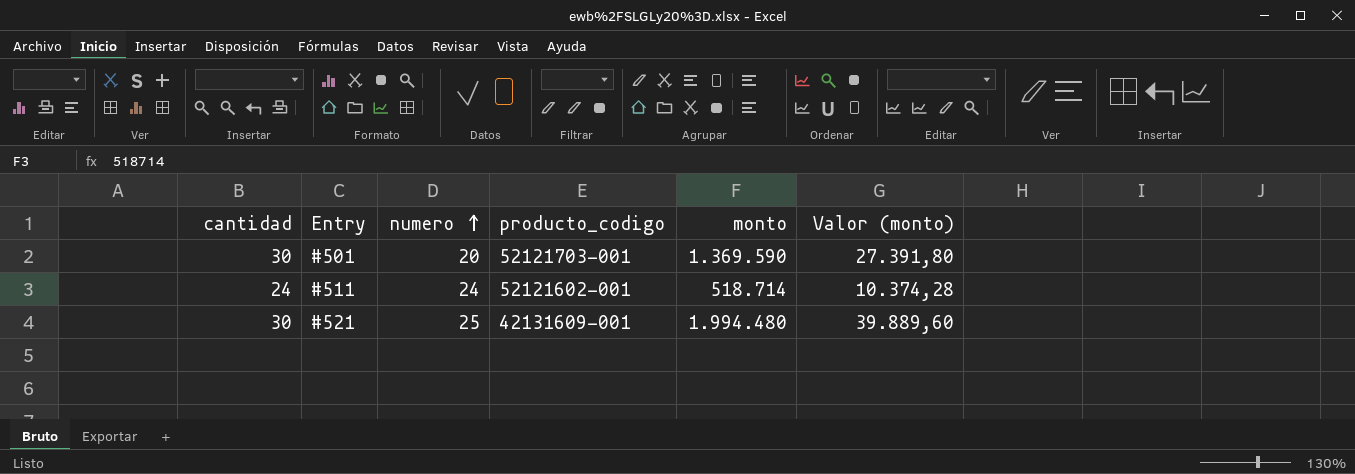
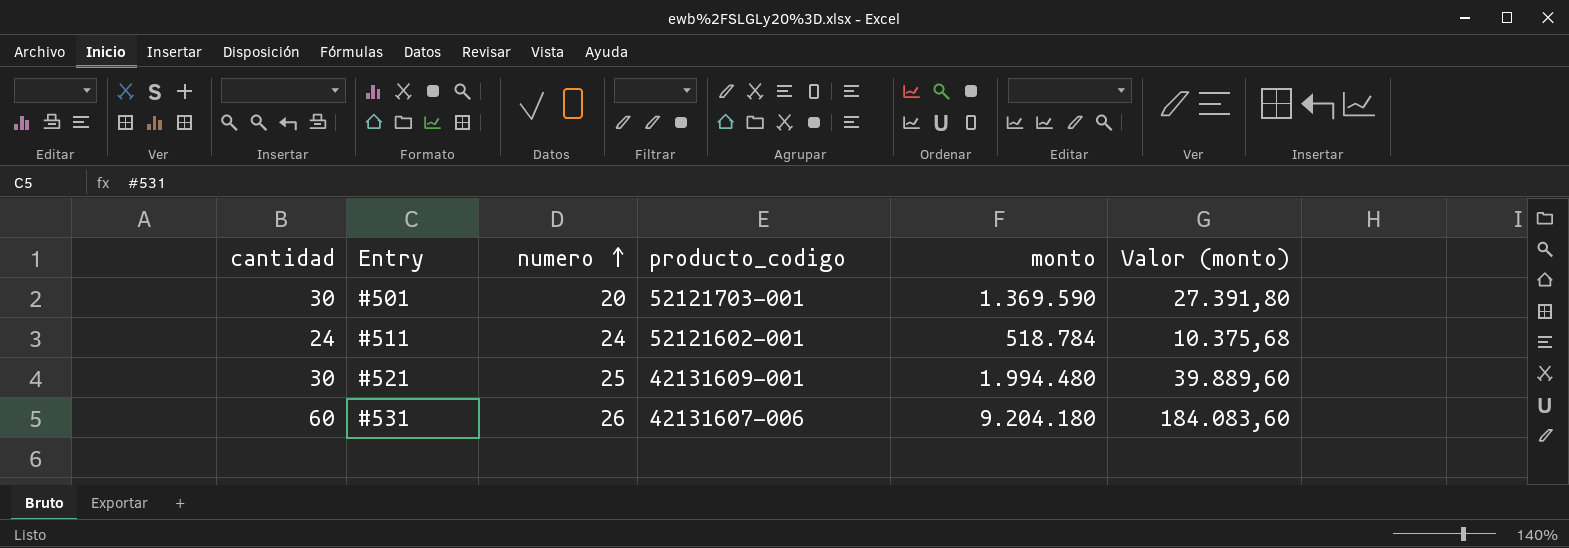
#511 | monto: 518.714 -> 518.784
#511 | Valor (monto): 10.374,28 -> 10.375,68
row #531: none -> 60 | 26 | 42131607-006 | 9.204.180 | 184.083,60

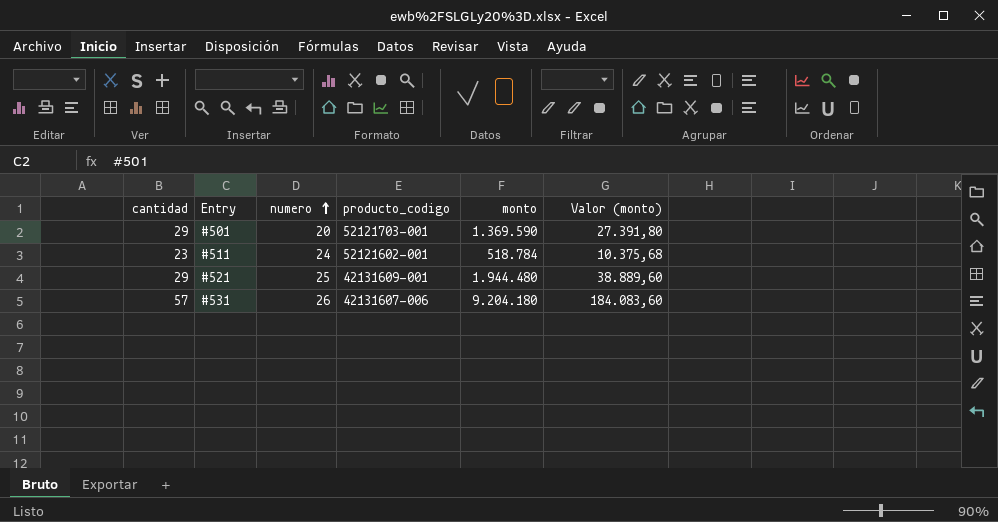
#501 | cantidad: 30 -> 29
#511 | cantidad: 24 -> 23
#521 | cantidad: 30 -> 29
#521 | monto: 1.994.480 -> 1.944.480
#521 | Valor (monto): 39.889,60 -> 38.889,60
#531 | cantidad: 60 -> 57

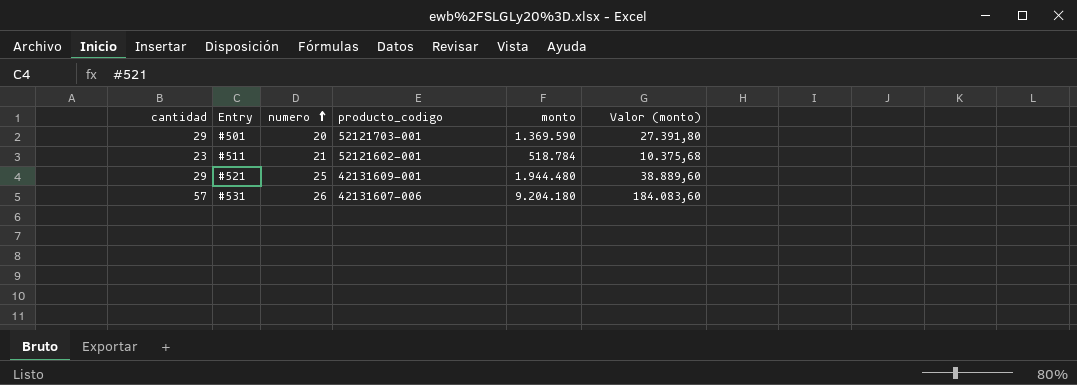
#511 | numero: 24 -> 21

